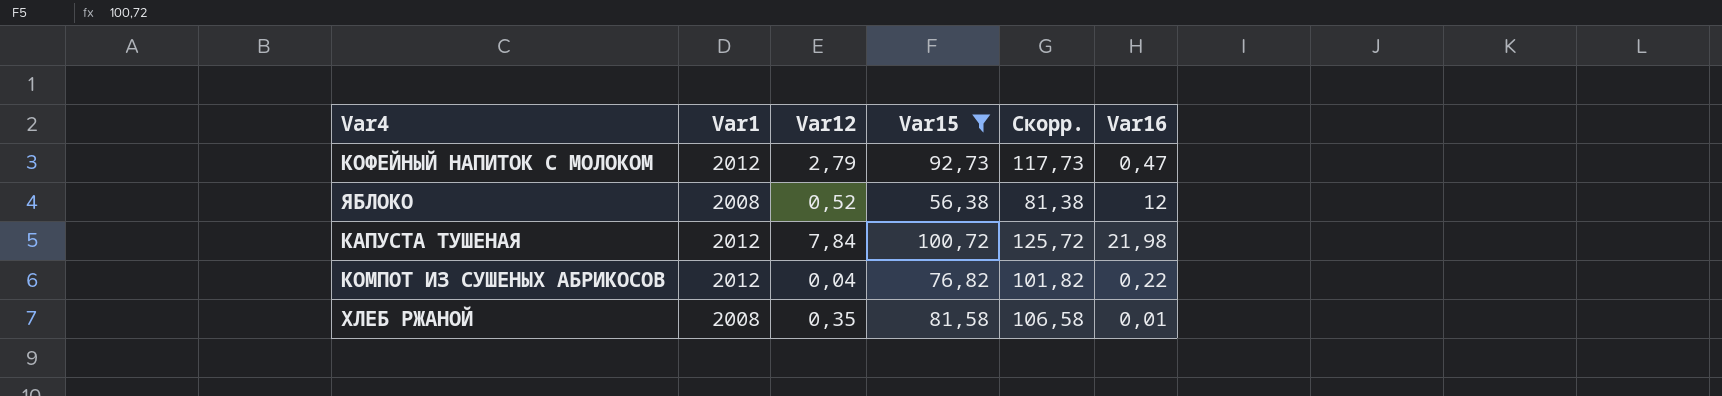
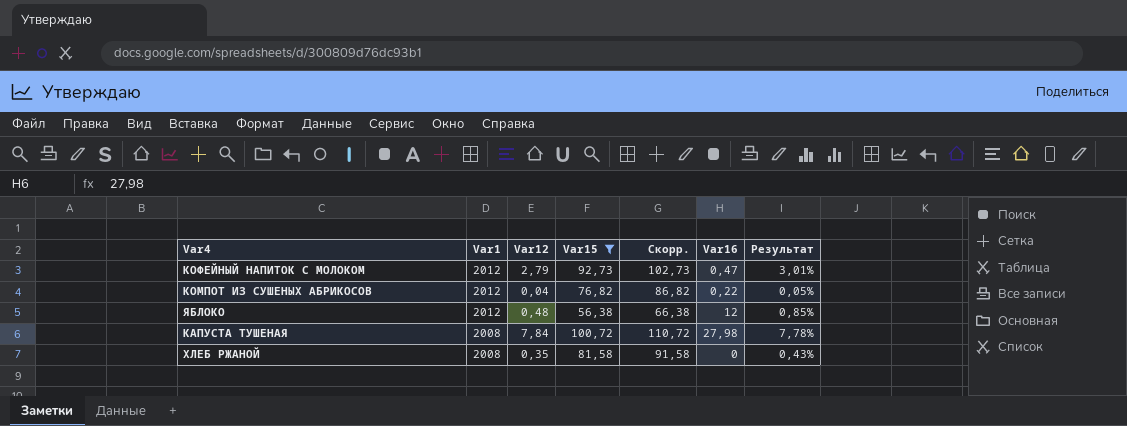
row order: none -> Var1 descending
column Скорр. | formula: [Var15] + 25 -> [Var15] + 10
column Результат | formula: none -> [Var12] / [Var15]
ЯБЛОКО | Var1: 2008 -> 2012
ЯБЛОКО | Var12: 0,52 -> 0,48
КАПУСТА ТУШЕНАЯ | Var1: 2012 -> 2008
КАПУСТА ТУШЕНАЯ | Var16: 21,98 -> 27,98
ХЛЕБ РЖАНОЙ | Var16: 0,01 -> 0

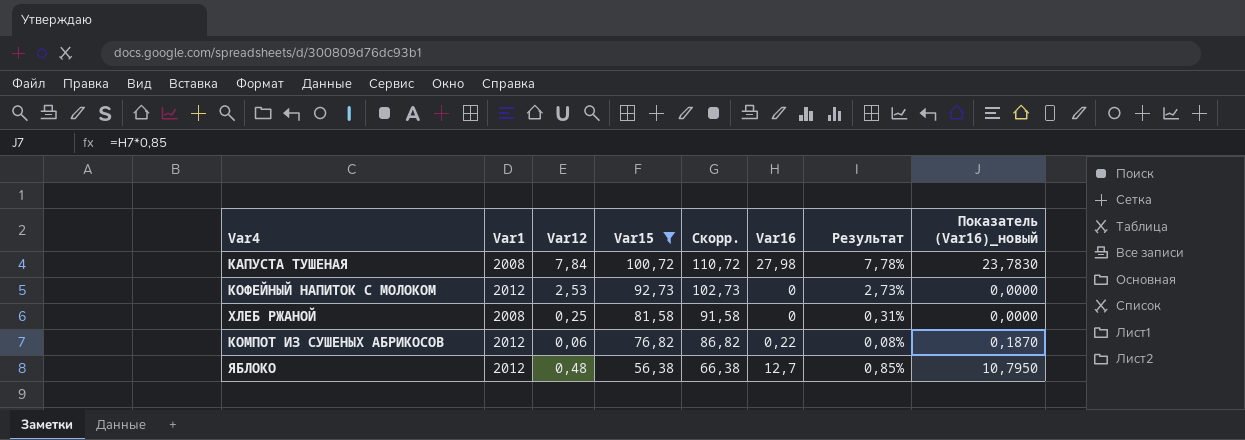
row order: Var1 descending -> Var15 descending
column Показатель (Var16)_новый | formula: none -> [Var16] * 0,85
КОФЕЙНЫЙ НАПИТОК С МОЛОКОМ | Var12: 2,79 -> 2,53
КОФЕЙНЫЙ НАПИТОК С МОЛОКОМ | Var16: 0,47 -> 0
КОФЕЙНЫЙ НАПИТОК С МОЛОКОМ | Результат: 3,01% -> 2,73%
ХЛЕБ РЖАНОЙ | Var12: 0,35 -> 0,25
ХЛЕБ РЖАНОЙ | Результат: 0,43% -> 0,31%
КОМПОТ ИЗ СУШЕНЫХ АБРИКОСОВ | Var12: 0,04 -> 0,06
КОМПОТ ИЗ СУШЕНЫХ АБРИКОСОВ | Результат: 0,05% -> 0,08%
ЯБЛОКО | Var16: 12 -> 12,7

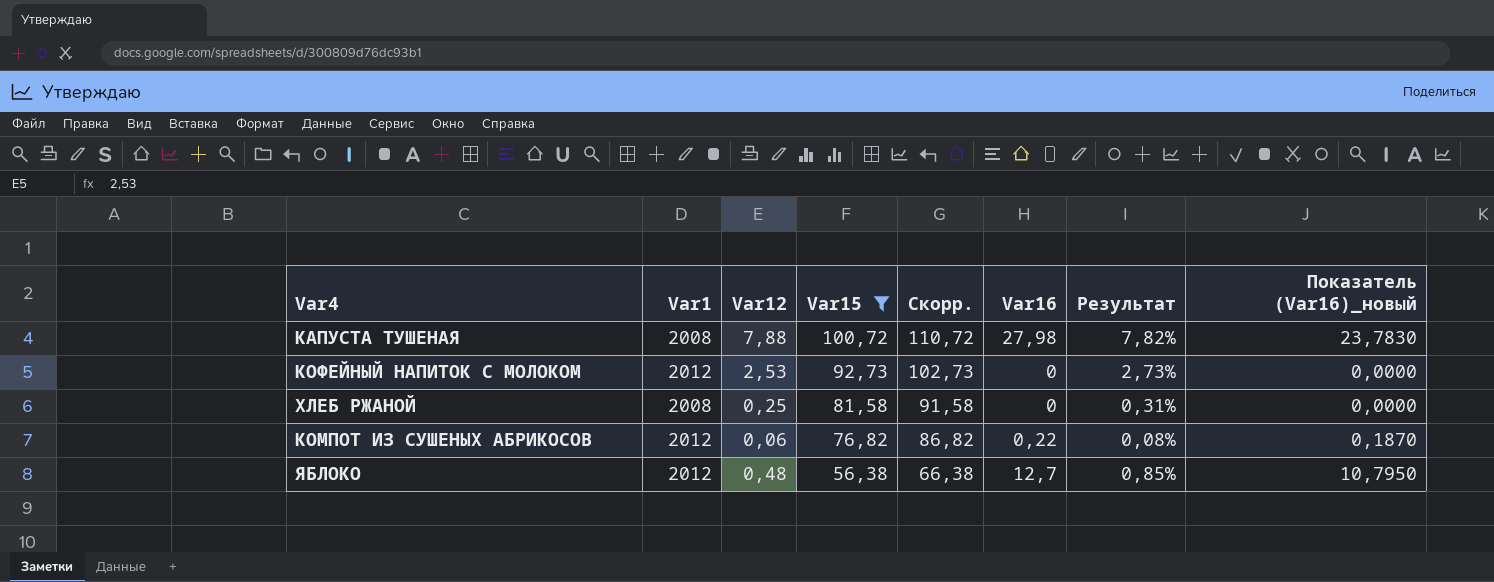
КАПУСТА ТУШЕНАЯ | Var12: 7,84 -> 7,88
КАПУСТА ТУШЕНАЯ | Результат: 7,78% -> 7,82%

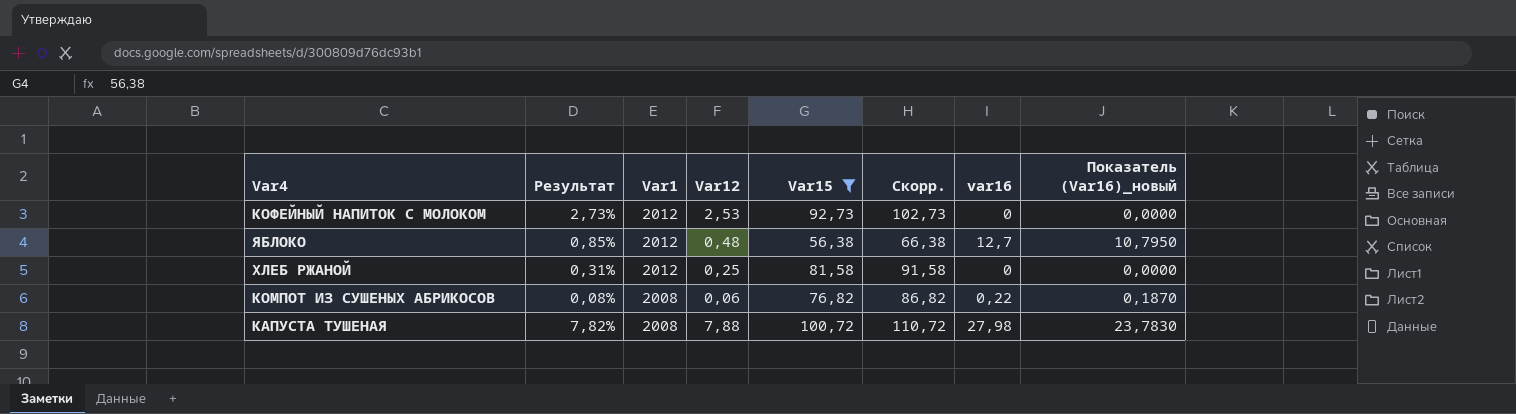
row order: Var15 descending -> Var1 descending
column Результат | position: 7 -> 2
column name: Var16 -> var16
ХЛЕБ РЖАНОЙ | Var1: 2008 -> 2012
КОМПОТ ИЗ СУШЕНЫХ АБРИКОСОВ | Var1: 2012 -> 2008

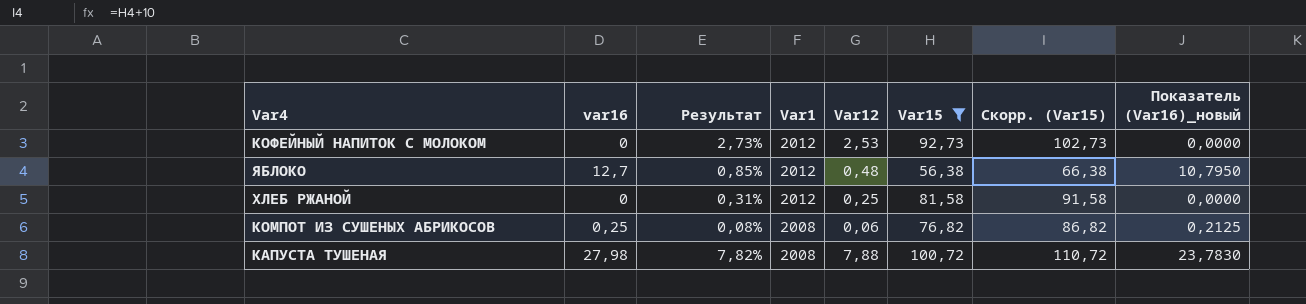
column var16 | position: 7 -> 2
column name: Скорр. -> Скорр. (Var15)
КОМПОТ ИЗ СУШЕНЫХ АБРИКОСОВ | var16: 0,22 -> 0,25
КОМПОТ ИЗ СУШЕНЫХ АБРИКОСОВ | Показатель (Var16)_новый: 0,1870 -> 0,2125

